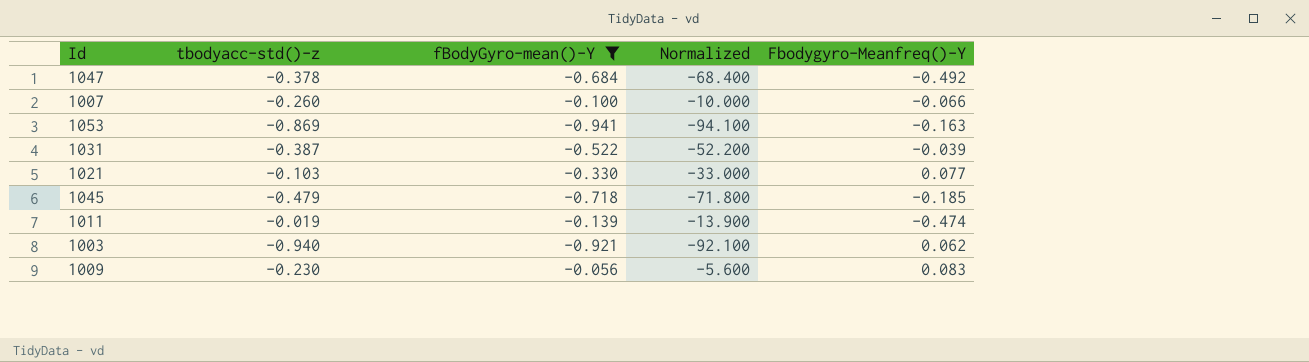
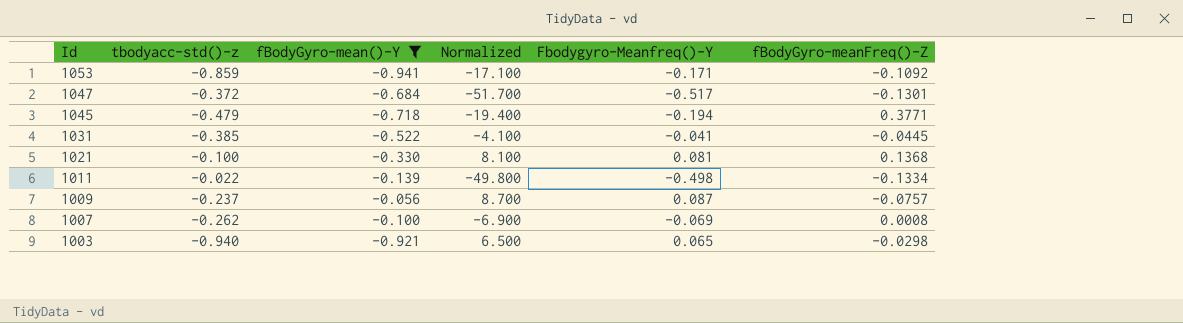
row order: none -> Id descending
column Normalized | formula: [fBodyGyro-mean()-Y] * 100 -> [Fbodygyro-Meanfreq()-Y] * 100
column fBodyGyro-meanFreq()-Z | position: none -> 6
1053 | tbodyacc-std()-z: -0.869 -> -0.859
1053 | Fbodygyro-Meanfreq()-Y: -0.163 -> -0.171
1047 | tbodyacc-std()-z: -0.378 -> -0.372
1047 | Fbodygyro-Meanfreq()-Y: -0.492 -> -0.517
1045 | Fbodygyro-Meanfreq()-Y: -0.185 -> -0.194
1031 | tbodyacc-std()-z: -0.387 -> -0.385
1031 | Fbodygyro-Meanfreq()-Y: -0.039 -> -0.041
1021 | tbodyacc-std()-z: -0.103 -> -0.100
1021 | Fbodygyro-Meanfreq()-Y: 0.077 -> 0.081
1011 | tbodyacc-std()-z: -0.019 -> -0.022
1011 | Fbodygyro-Meanfreq()-Y: -0.474 -> -0.498
1009 | tbodyacc-std()-z: -0.230 -> -0.237
1009 | Fbodygyro-Meanfreq()-Y: 0.083 -> 0.087
1007 | tbodyacc-std()-z: -0.260 -> -0.262
1007 | Fbodygyro-Meanfreq()-Y: -0.066 -> -0.069
1003 | Fbodygyro-Meanfreq()-Y: 0.062 -> 0.065

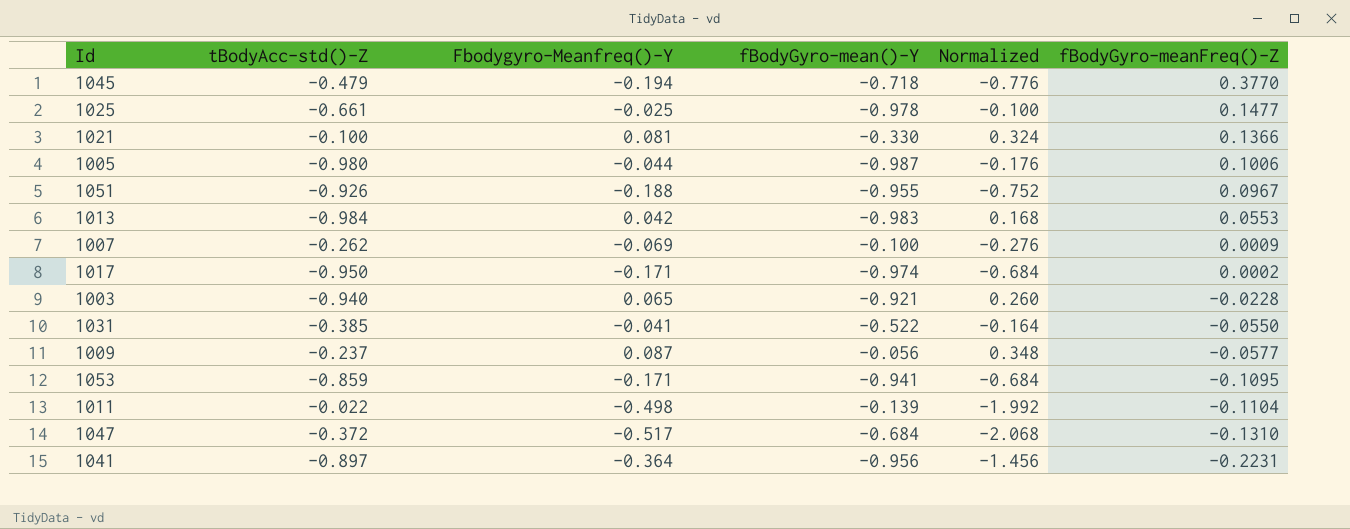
filter: fBodyGyro-mean()-Y >= -0.941 -> none
row order: Id descending -> fBodyGyro-meanFreq()-Z descending
column name: tbodyacc-std()-z -> tBodyAcc-std()-Z
column Fbodygyro-Meanfreq()-Y | position: 5 -> 3
column Normalized | formula: [Fbodygyro-Meanfreq()-Y] * 100 -> [Fbodygyro-Meanfreq()-Y] * 4
1045 | fBodyGyro-meanFreq()-Z: 0.3771 -> 0.3770
1021 | fBodyGyro-meanFreq()-Z: 0.1368 -> 0.1366
1007 | fBodyGyro-meanFreq()-Z: 0.0008 -> 0.0009
1003 | fBodyGyro-meanFreq()-Z: -0.0298 -> -0.0228
1031 | fBodyGyro-meanFreq()-Z: -0.0445 -> -0.0550
1009 | fBodyGyro-meanFreq()-Z: -0.0757 -> -0.0577
1053 | fBodyGyro-meanFreq()-Z: -0.1092 -> -0.1095
1011 | fBodyGyro-meanFreq()-Z: -0.1334 -> -0.1104
1047 | fBodyGyro-meanFreq()-Z: -0.1301 -> -0.1310

